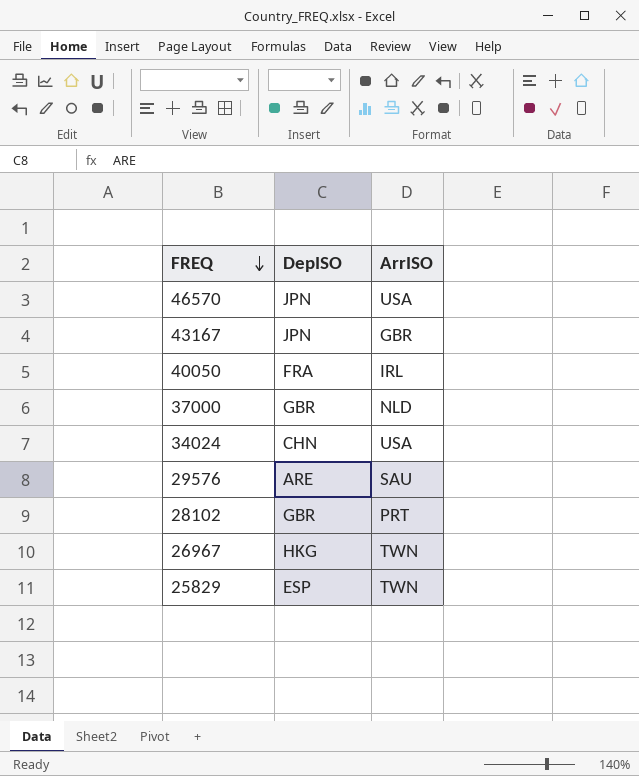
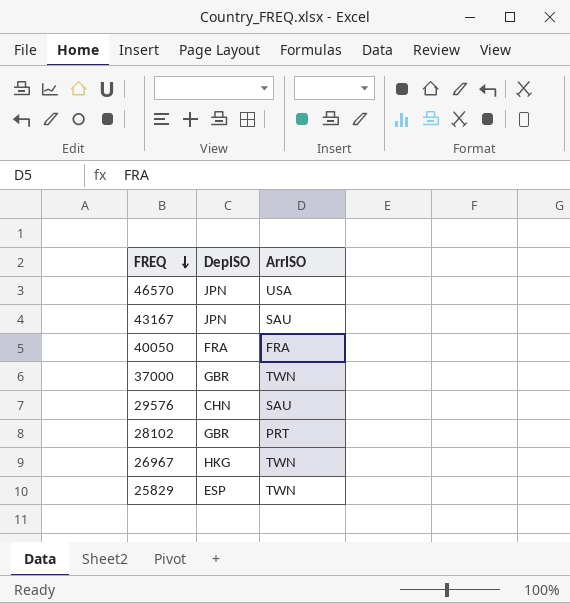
row 34024: CHN | USA -> none
43167 | ArrISO: GBR -> SAU
40050 | ArrISO: IRL -> FRA
37000 | ArrISO: NLD -> TWN
29576 | DepISO: ARE -> CHN

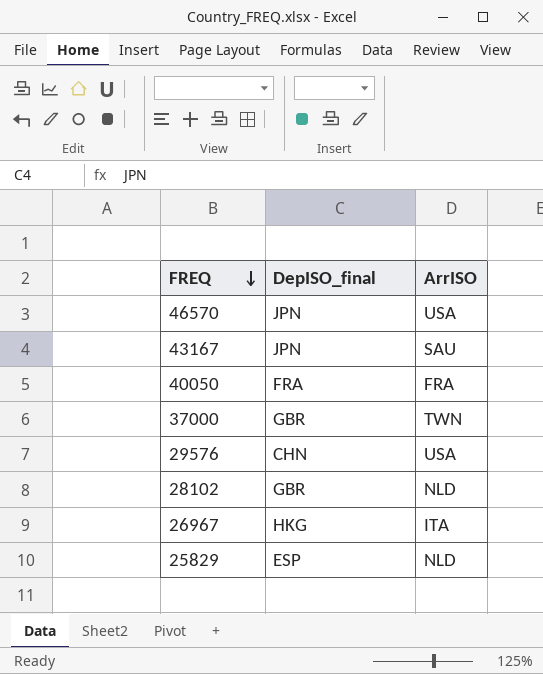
column name: DepISO -> DepISO_final
29576 | ArrISO: SAU -> USA
28102 | ArrISO: PRT -> NLD
26967 | ArrISO: TWN -> ITA
25829 | ArrISO: TWN -> NLD

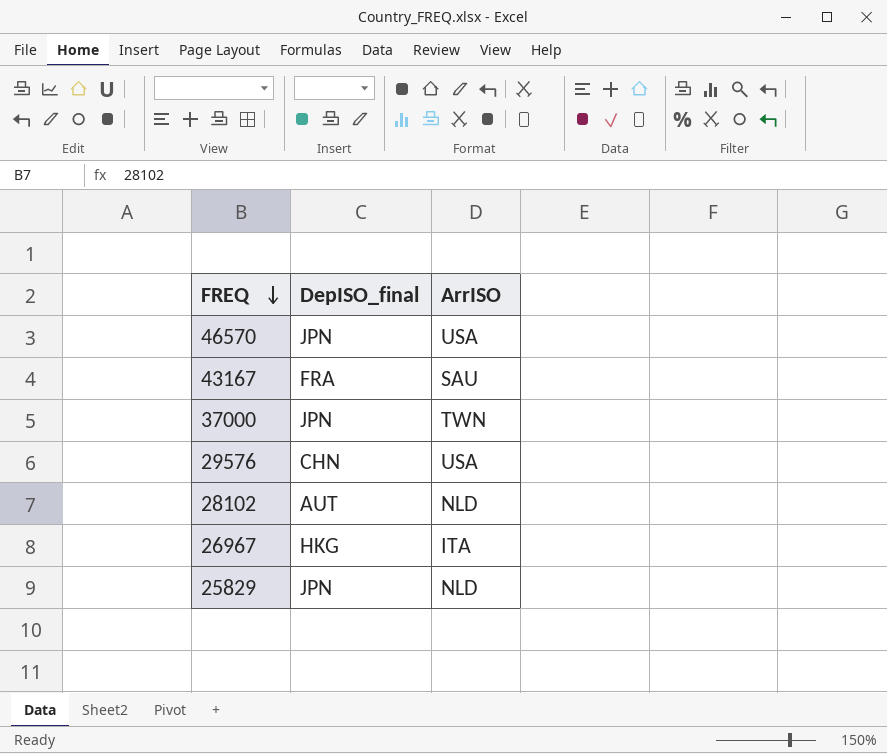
row 40050: FRA | FRA -> none
43167 | DepISO_final: JPN -> FRA
37000 | DepISO_final: GBR -> JPN
28102 | DepISO_final: GBR -> AUT
25829 | DepISO_final: ESP -> JPN

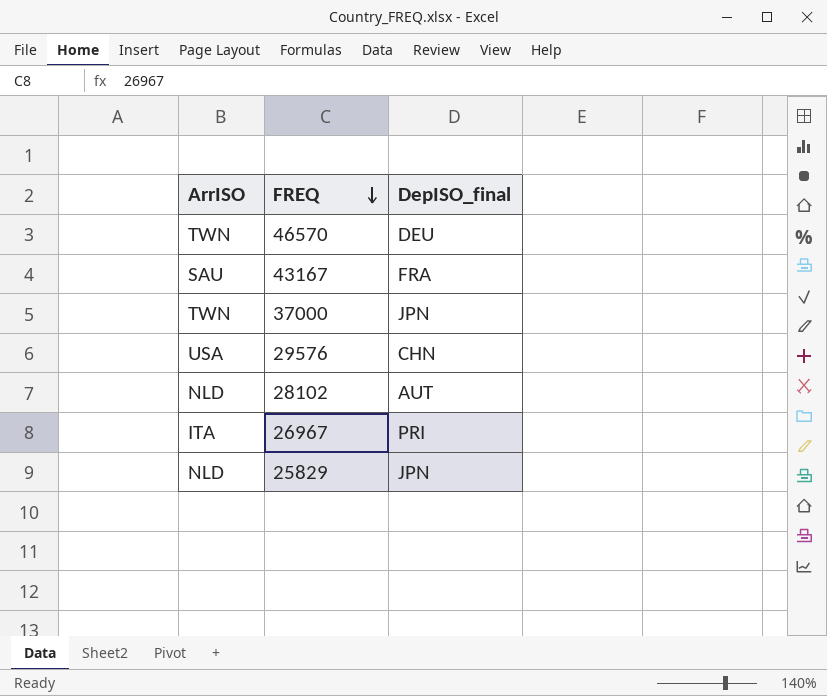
column ArrISO | position: 3 -> 1
46570 | ArrISO: USA -> TWN
46570 | DepISO_final: JPN -> DEU
26967 | DepISO_final: HKG -> PRI

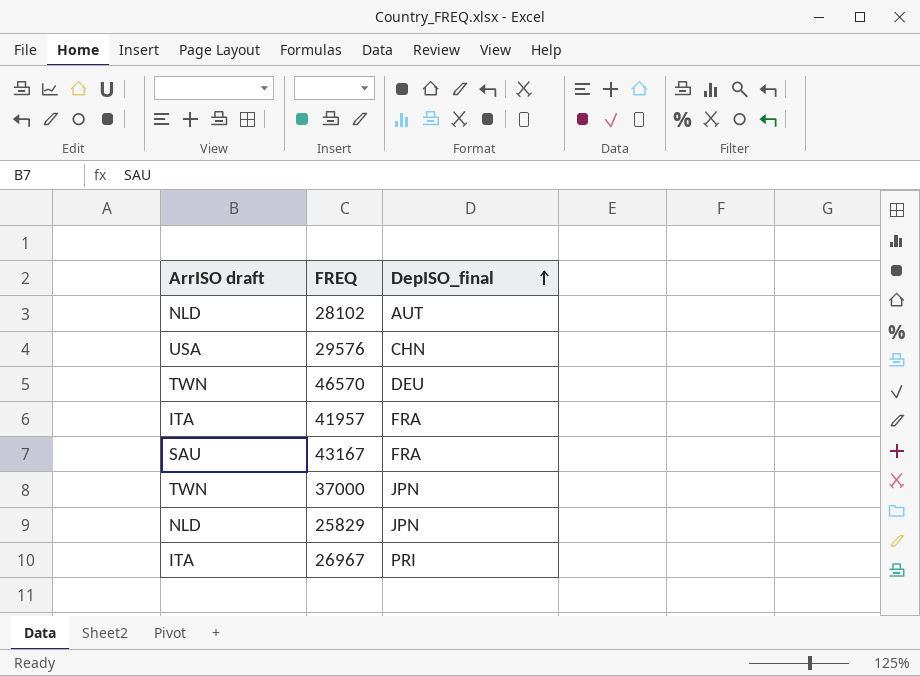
row order: FREQ descending -> DepISO_final ascending
column name: ArrISO -> ArrISO draft
row 41957: none -> ITA | FRA

